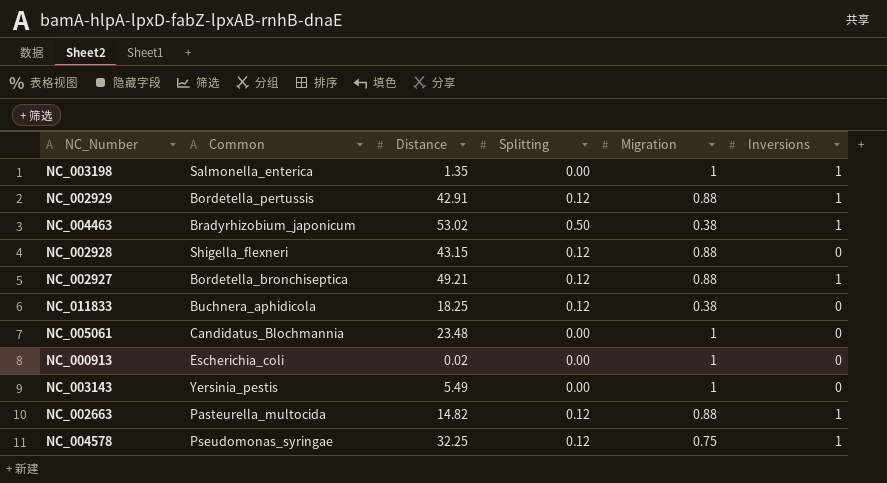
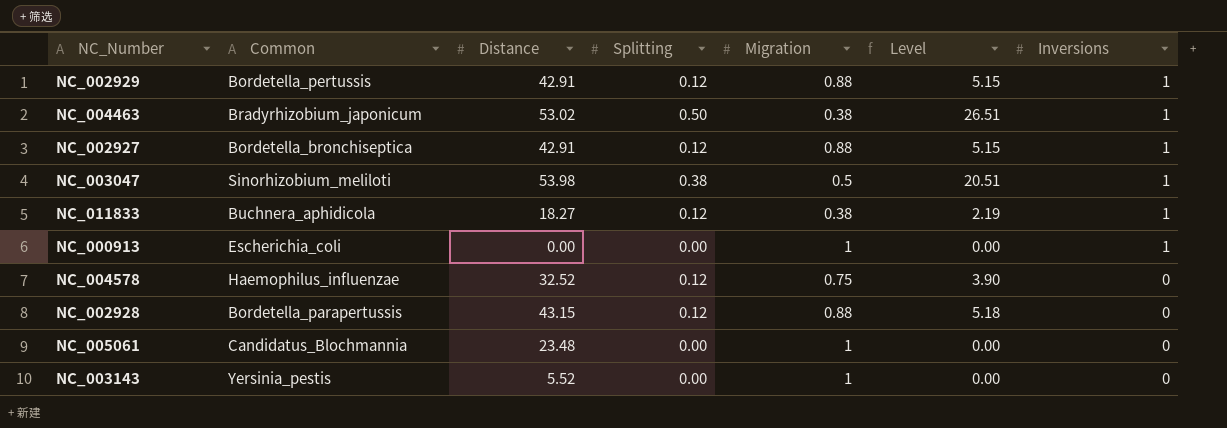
row order: none -> Inversions descending
column Level | formula: none -> [Distance] * [Splitting]
row NC_003198: Salmonella_enterica | 1.35 | 0.00 | 1 | 1 -> none
row NC_002663: Pasteurella_multocida | 14.82 | 0.12 | 0.88 | 1 -> none
NC_002927 | Distance: 49.21 -> 42.91
row NC_003047: none -> Sinorhizobium_meliloti | 53.98 | 0.38 | 0.5 | 20.51 | 1
NC_011833 | Distance: 18.25 -> 18.27
NC_011833 | Inversions: 0 -> 1
NC_000913 | Distance: 0.02 -> 0.00
NC_000913 | Inversions: 0 -> 1
NC_004578 | Common: Pseudomonas_syringae -> Haemophilus_influenzae
NC_004578 | Distance: 32.25 -> 32.52
NC_004578 | Inversions: 1 -> 0
NC_002928 | Common: Shigella_flexneri -> Bordetella_parapertussis
NC_003143 | Distance: 5.49 -> 5.52

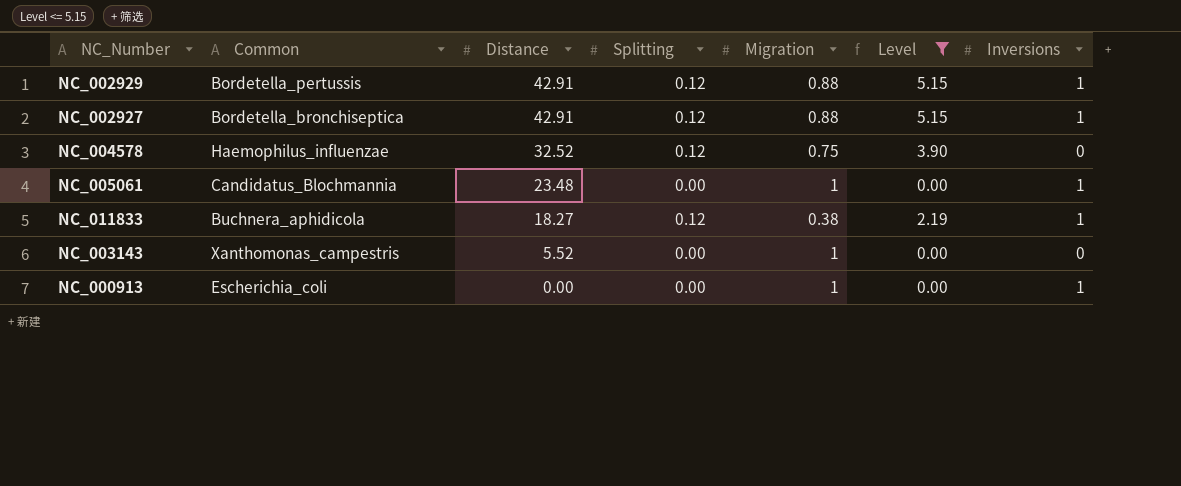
filter: none -> Level <= 5.15
row order: Inversions descending -> Distance descending
NC_005061 | Inversions: 0 -> 1
NC_003143 | Common: Yersinia_pestis -> Xanthomonas_campestris

